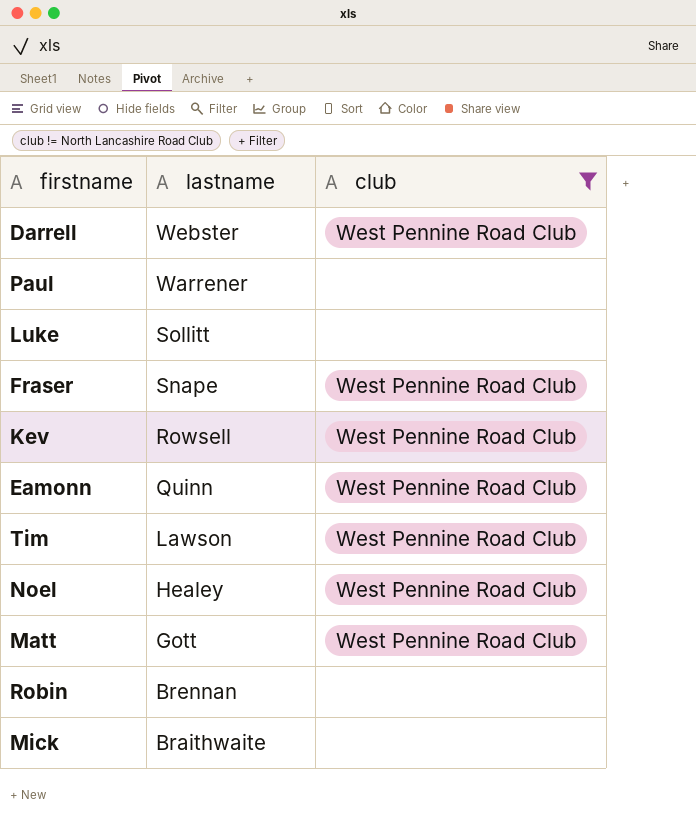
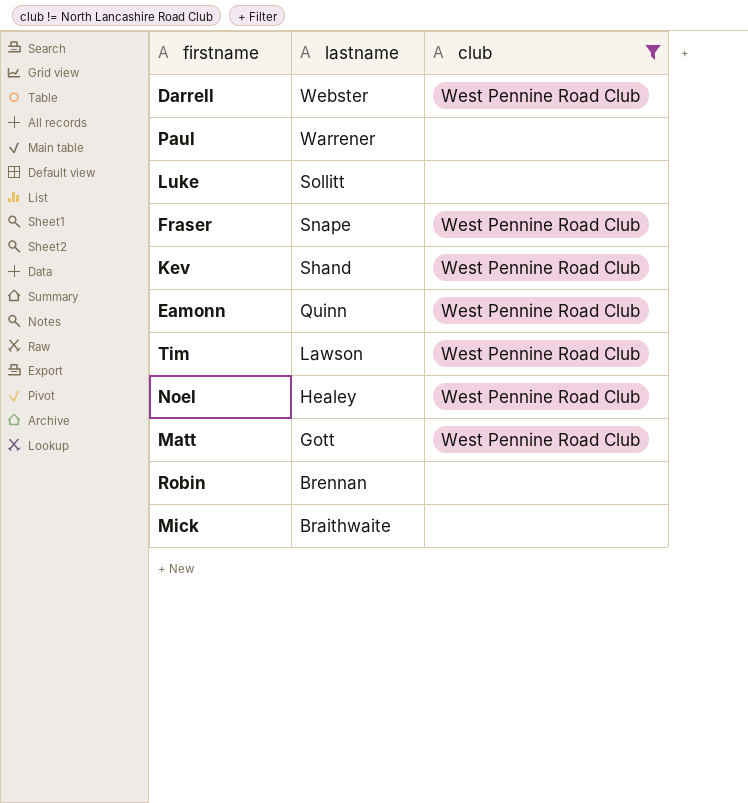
Kev | lastname: Rowsell -> Shand

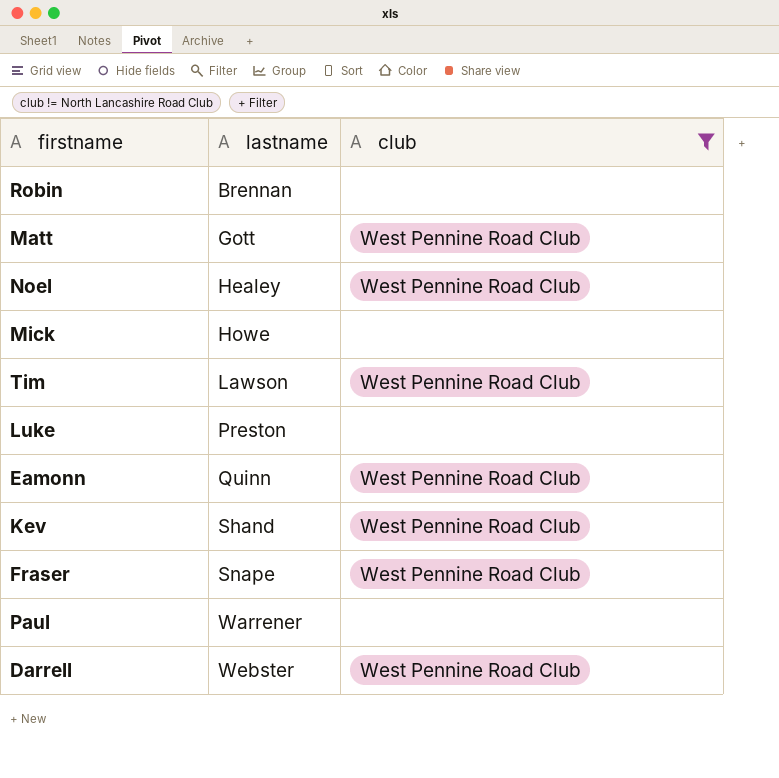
row order: lastname descending -> lastname ascending
Mick | lastname: Braithwaite -> Howe
Luke | lastname: Sollitt -> Preston

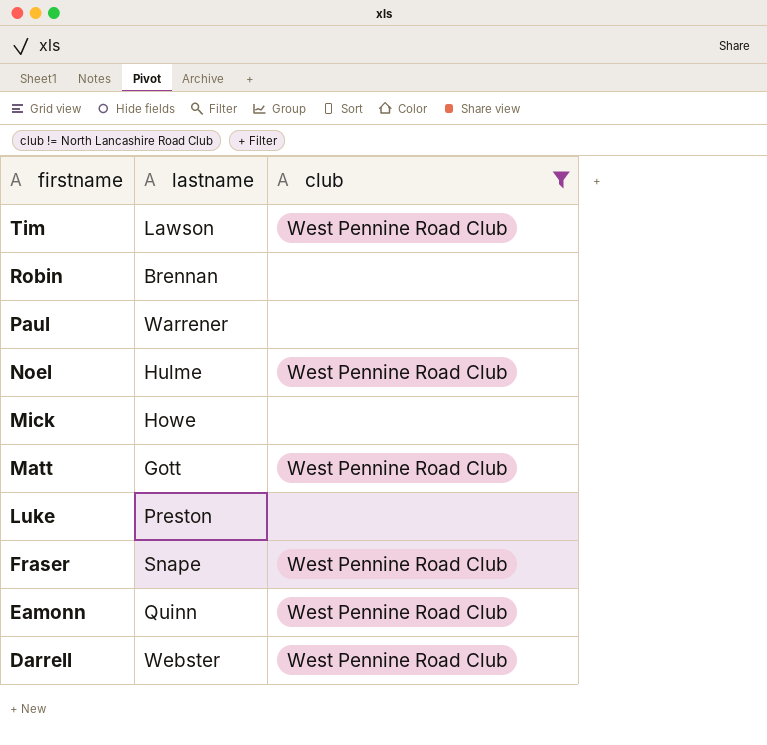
row order: lastname ascending -> firstname descending
row Kev: Shand | West Pennine Road Club -> none
Noel | lastname: Healey -> Hulme

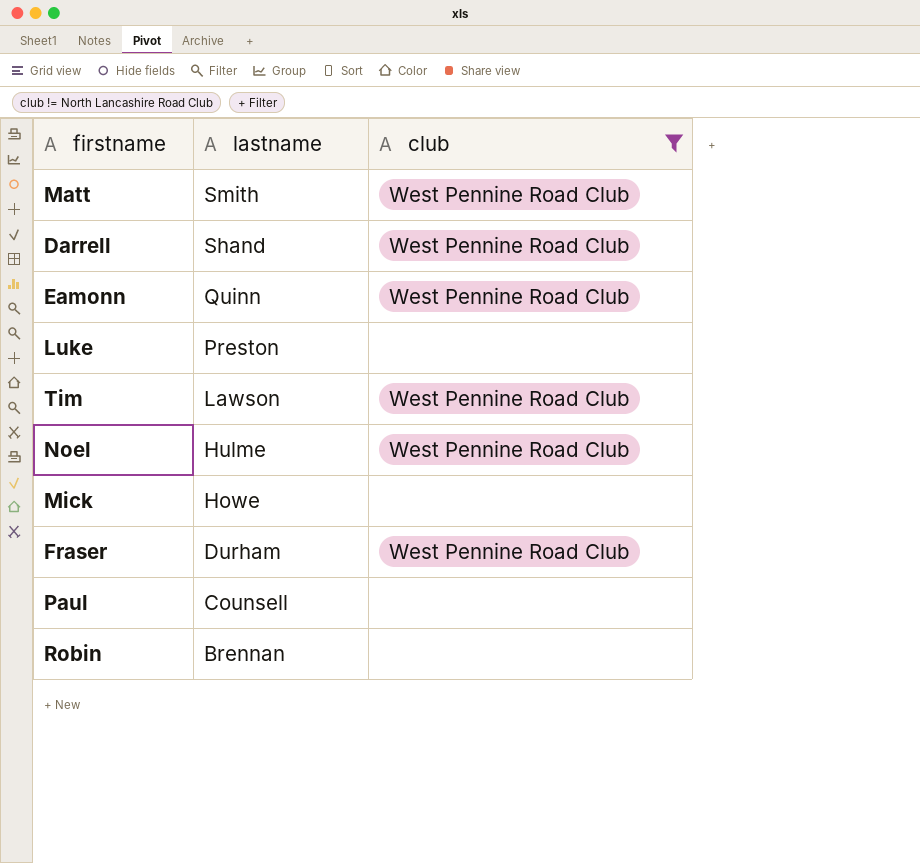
row order: firstname descending -> lastname descending
Matt | lastname: Gott -> Smith
Darrell | lastname: Webster -> Shand
Fraser | lastname: Snape -> Durham
Paul | lastname: Warrener -> Counsell

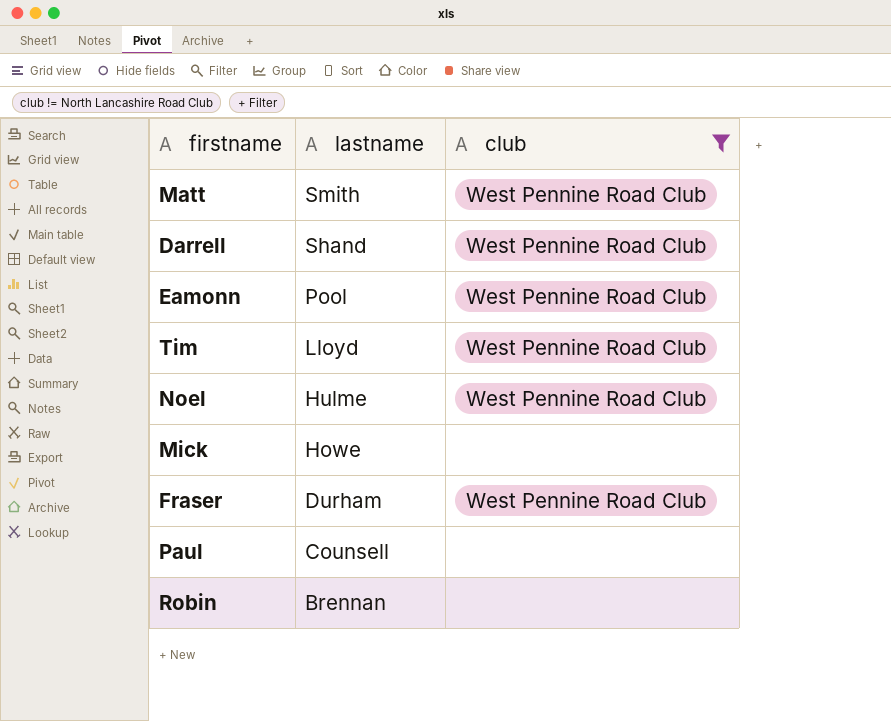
row Luke: Preston | none -> none
Eamonn | lastname: Quinn -> Pool
Tim | lastname: Lawson -> Lloyd

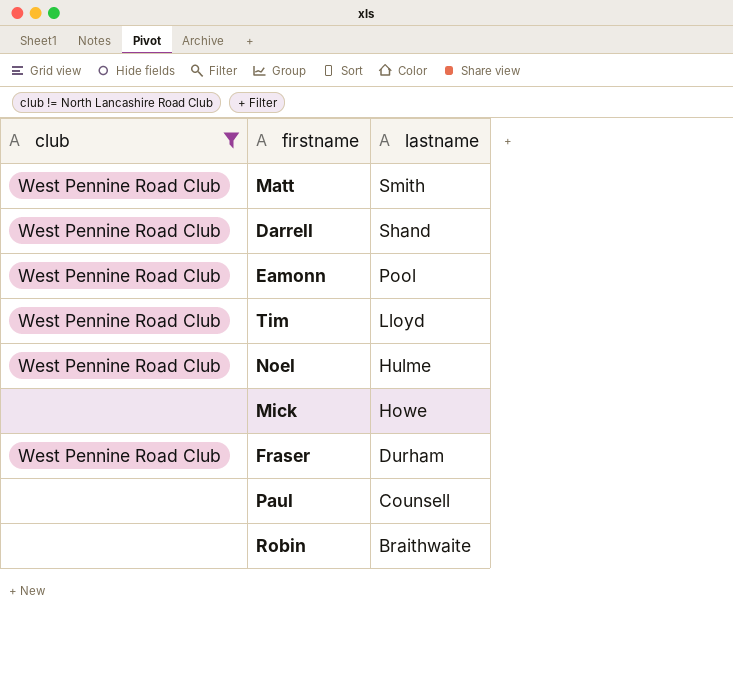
column club | position: 3 -> 1
Robin | lastname: Brennan -> Braithwaite

